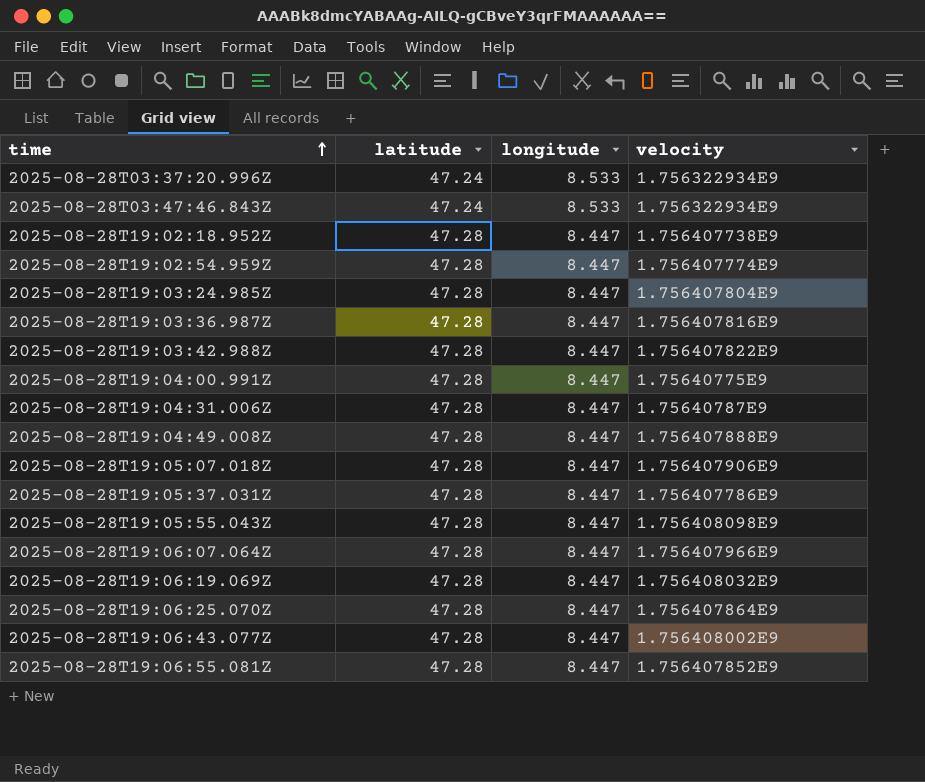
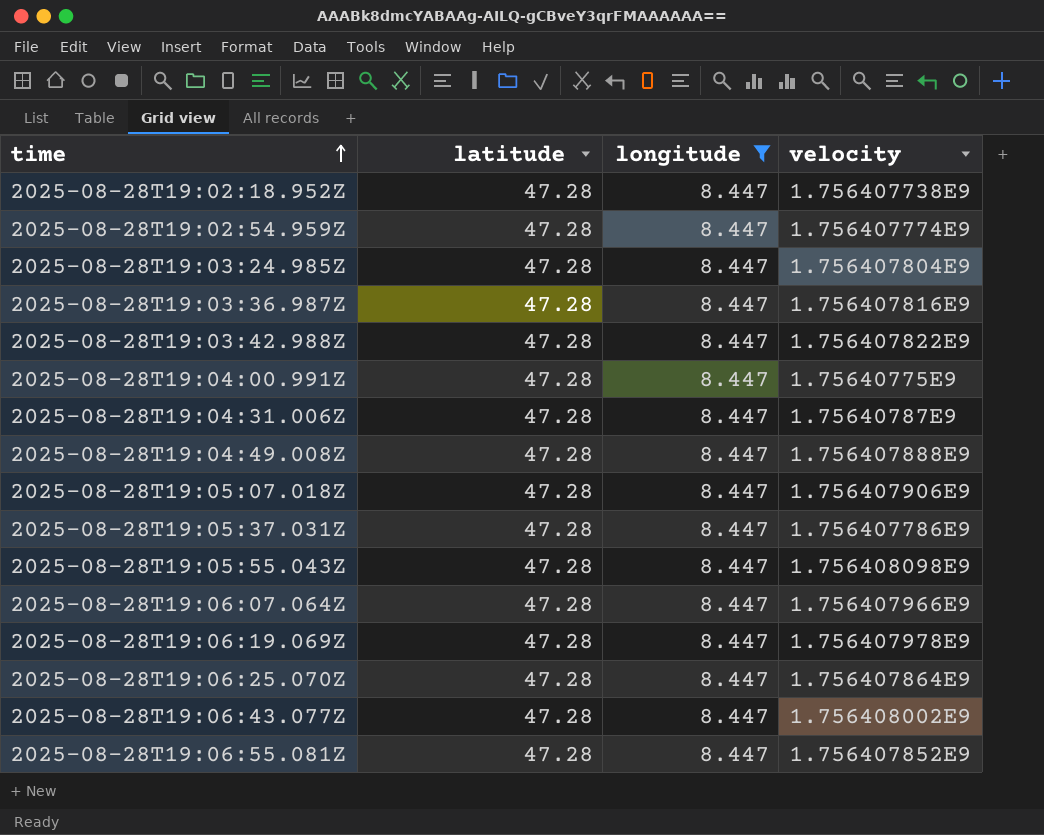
filter: none -> longitude = 8.447
2025-08-28T19:06:19.069Z | velocity: 1.756408032E9 -> 1.756407978E9

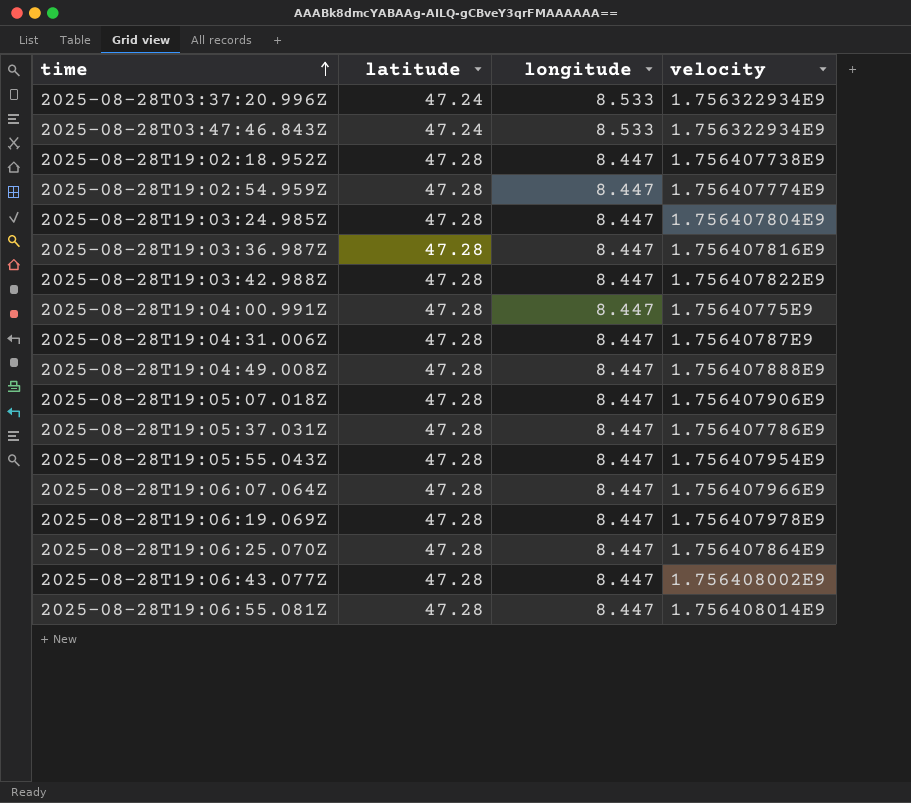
filter: longitude = 8.447 -> none
2025-08-28T19:05:55.043Z | velocity: 1.756408098E9 -> 1.756407954E9
2025-08-28T19:06:55.081Z | velocity: 1.756407852E9 -> 1.756408014E9

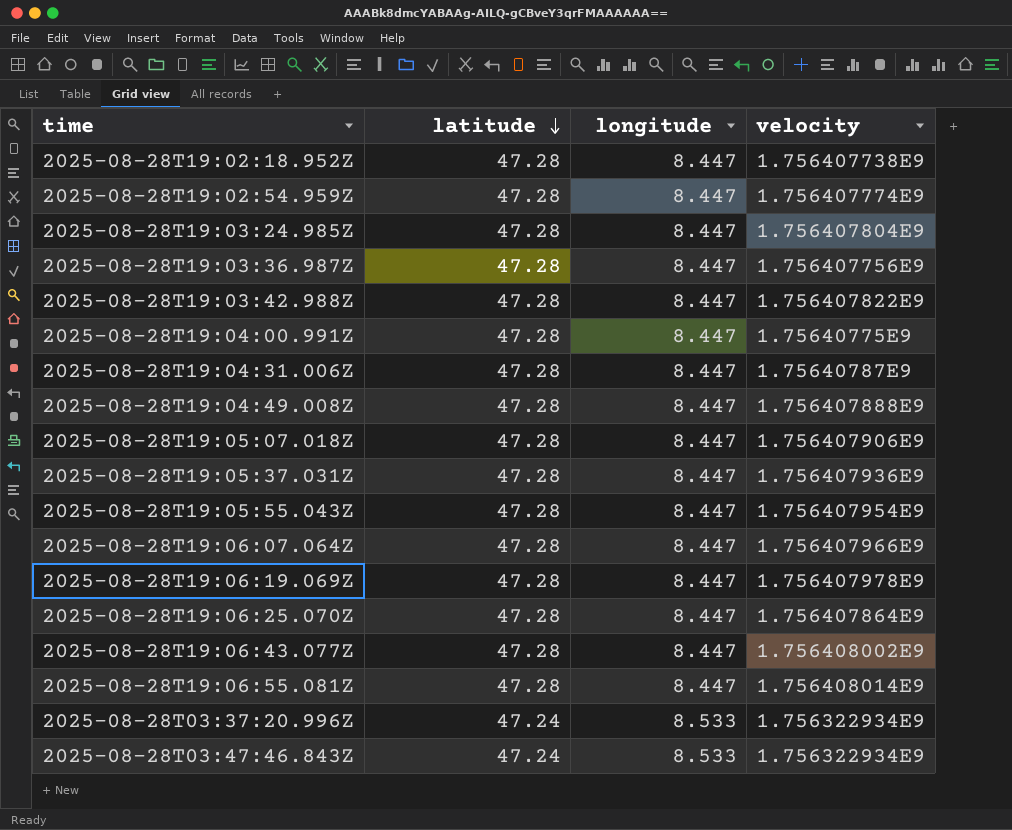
row order: time ascending -> latitude descending
2025-08-28T19:03:36.987Z | velocity: 1.756407816E9 -> 1.756407756E9
2025-08-28T19:05:37.031Z | velocity: 1.756407786E9 -> 1.756407936E9

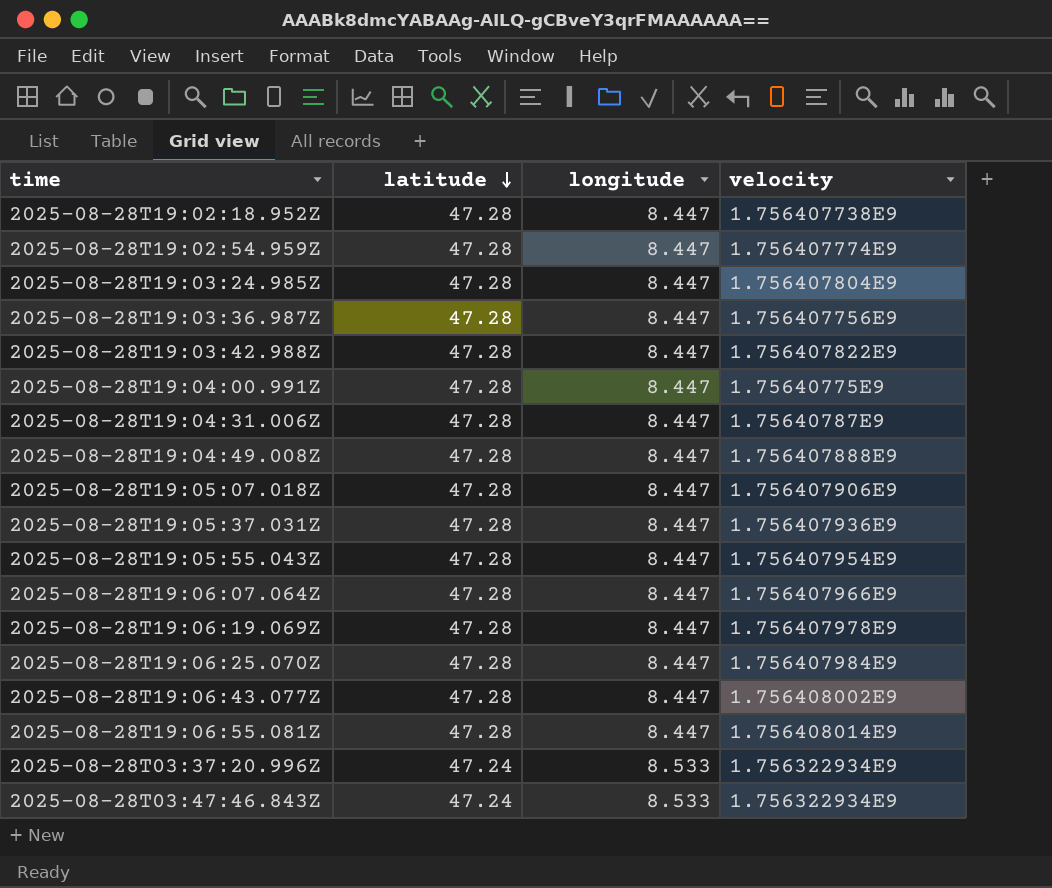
2025-08-28T19:06:25.070Z | velocity: 1.756407864E9 -> 1.756407984E9

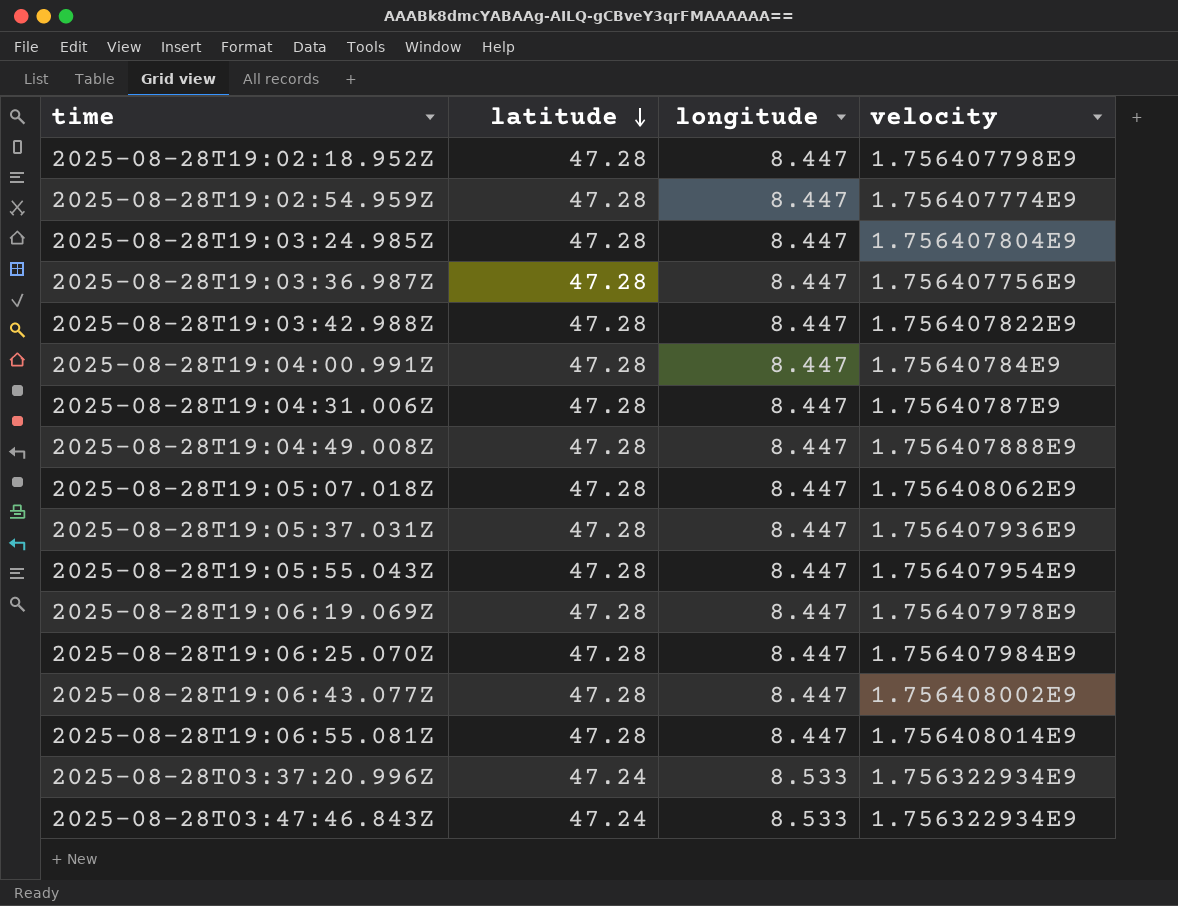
row 2025-08-28T19:06:07.064Z: 47.28 | 8.447 | 1.756407966E9 -> none
2025-08-28T19:02:18.952Z | velocity: 1.756407738E9 -> 1.756407798E9
2025-08-28T19:04:00.991Z | velocity: 1.75640775E9 -> 1.75640784E9
2025-08-28T19:05:07.018Z | velocity: 1.756407906E9 -> 1.756408062E9

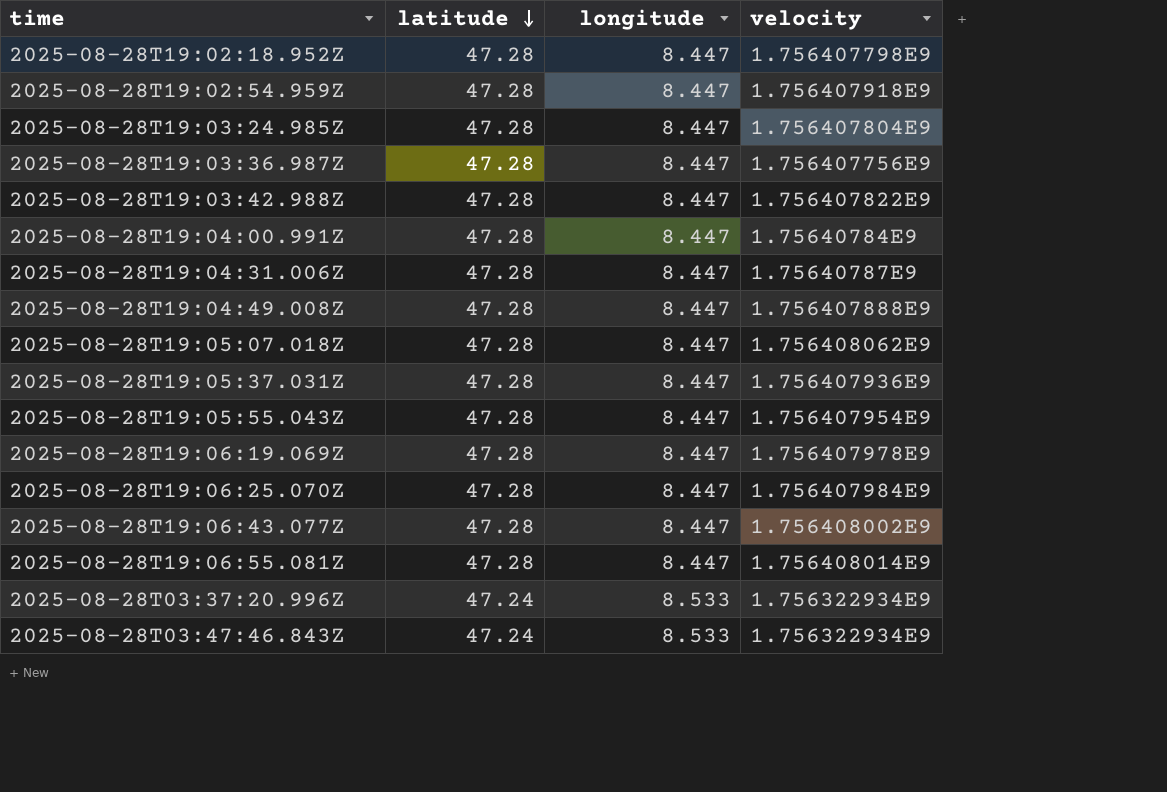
2025-08-28T19:02:54.959Z | velocity: 1.756407774E9 -> 1.756407918E9

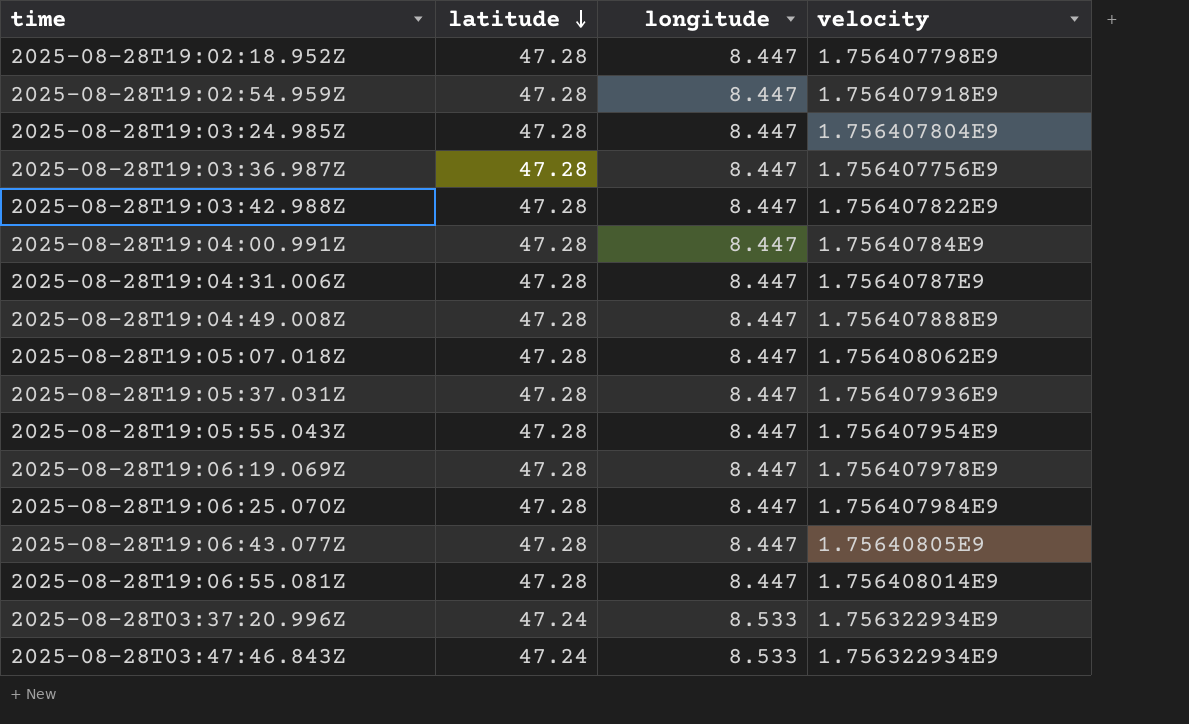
2025-08-28T19:06:43.077Z | velocity: 1.756408002E9 -> 1.75640805E9

